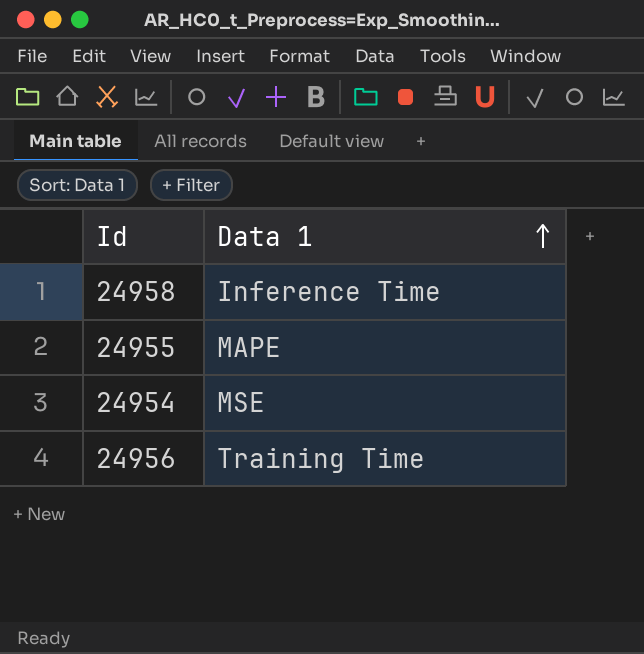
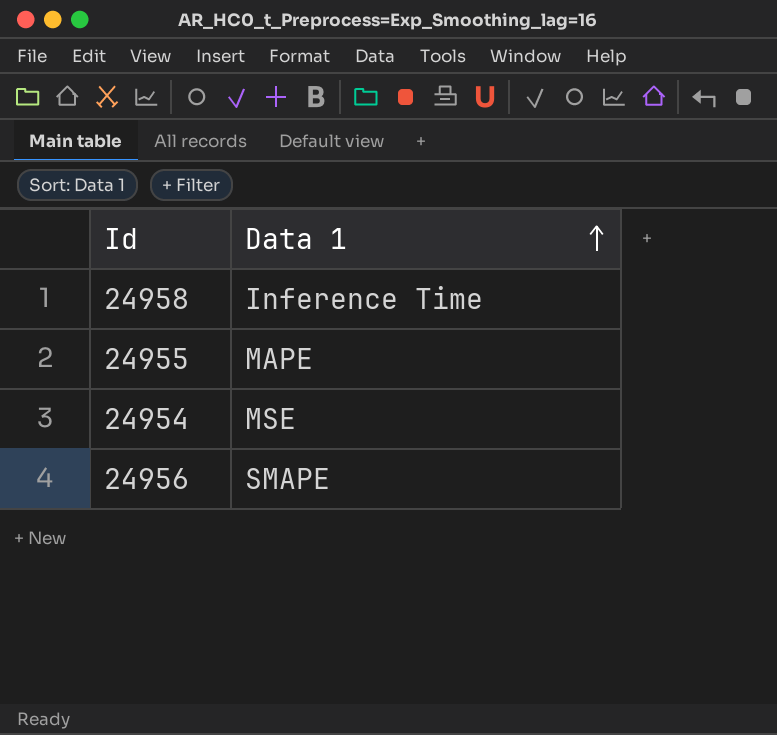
24956 | Data 1: Training Time -> SMAPE

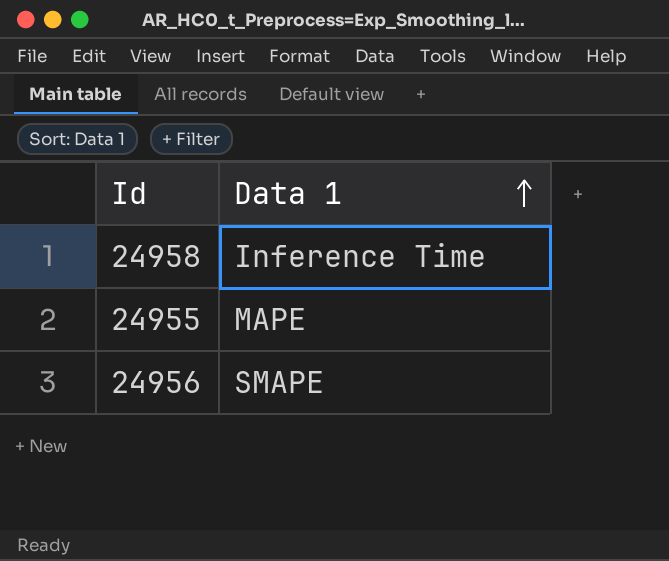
row 24954: MSE -> none

